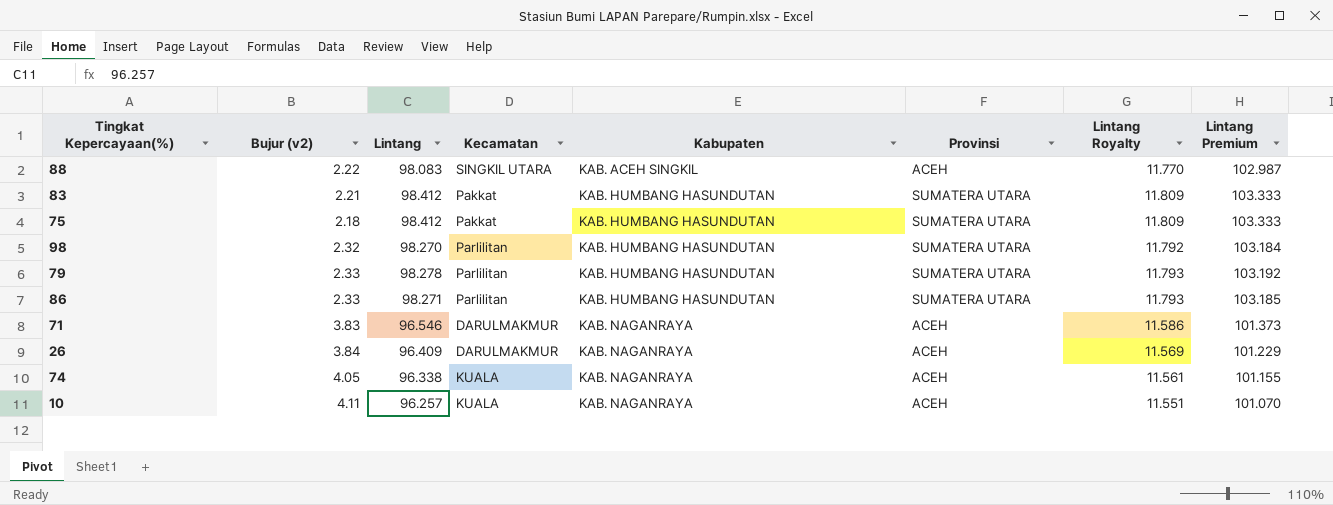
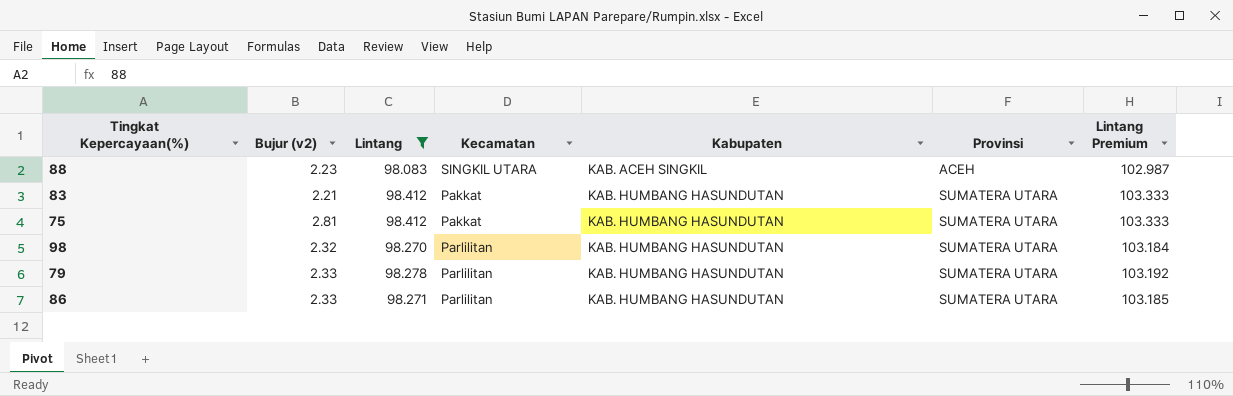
filter: none -> Lintang >= 98.083
column Lintang Royalty | formula: [Lintang] * 0.12 -> none
88 | Bujur (v2): 2.22 -> 2.23
75 | Bujur (v2): 2.18 -> 2.81

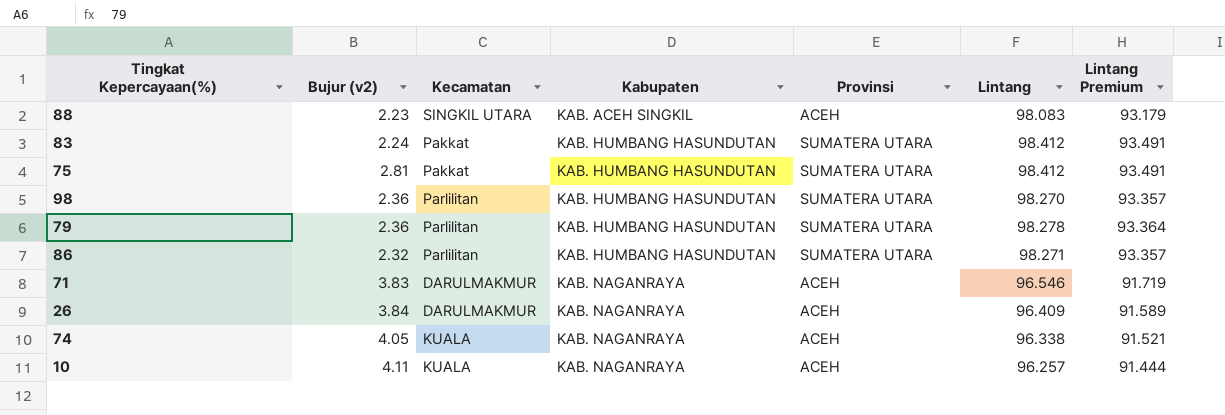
filter: Lintang >= 98.083 -> none
column Lintang | position: 3 -> 6
column Lintang Premium | formula: [Lintang] * 1.05 -> [Lintang] * 0.95
83 | Bujur (v2): 2.21 -> 2.24
98 | Bujur (v2): 2.32 -> 2.36
79 | Bujur (v2): 2.33 -> 2.36
86 | Bujur (v2): 2.33 -> 2.32

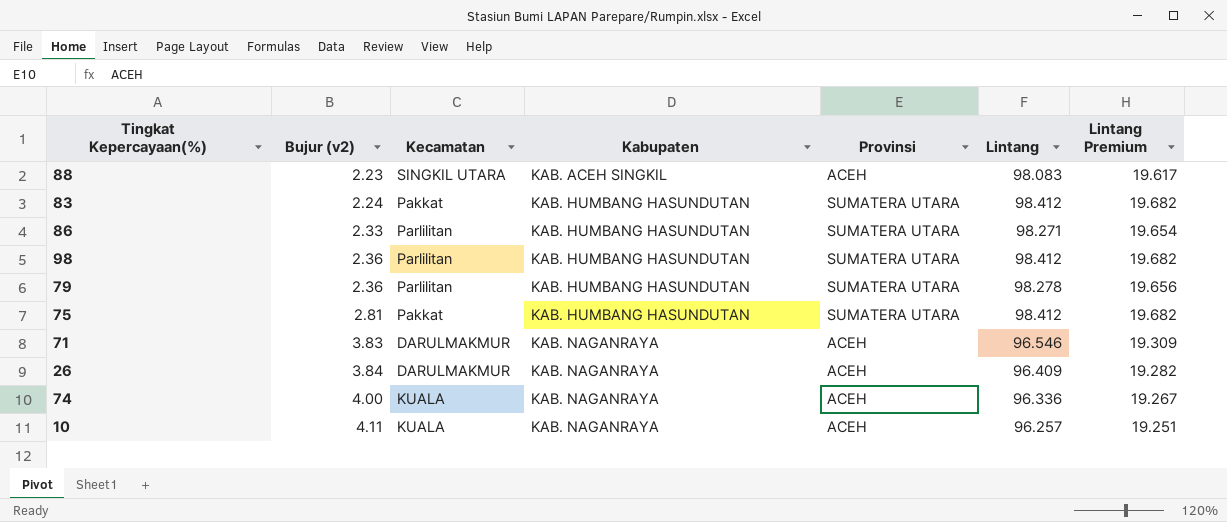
row order: Kabupaten ascending -> Bujur (v2) ascending
column Lintang Premium | formula: [Lintang] * 0.95 -> [Lintang] * 0.2
86 | Bujur (v2): 2.32 -> 2.33
98 | Lintang: 98.270 -> 98.412
74 | Bujur (v2): 4.05 -> 4.00
74 | Lintang: 96.338 -> 96.336

